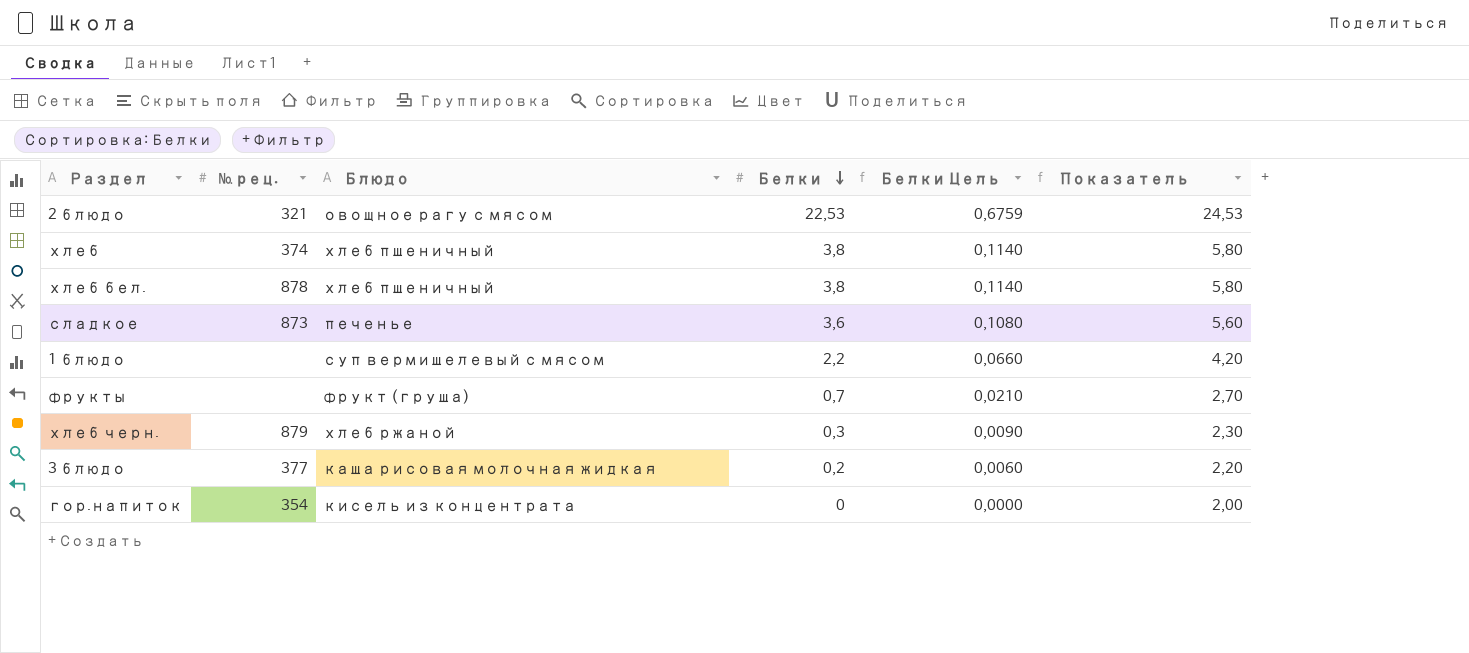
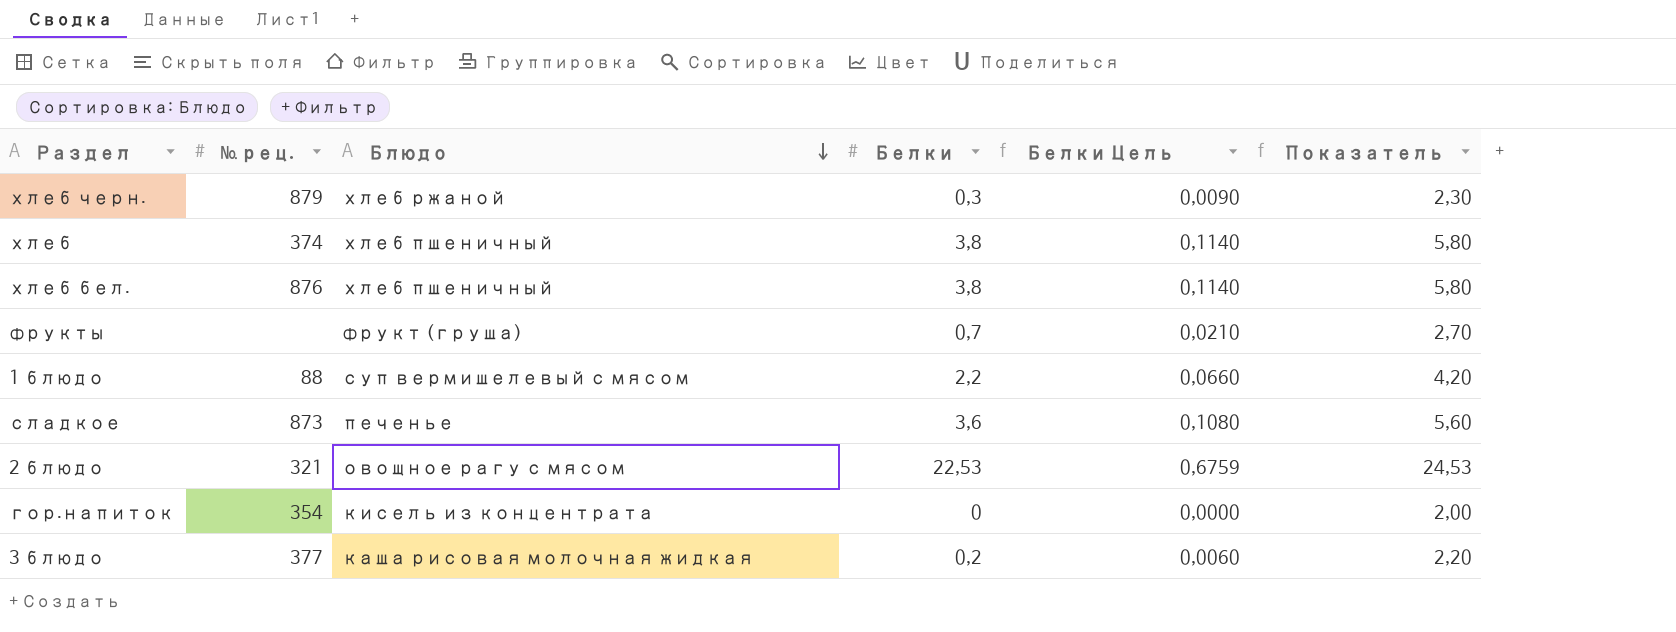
row order: Белки descending -> Блюдо descending
хлеб бел. | № рец.: 878 -> 876
1 блюдо | № рец.: none -> 88

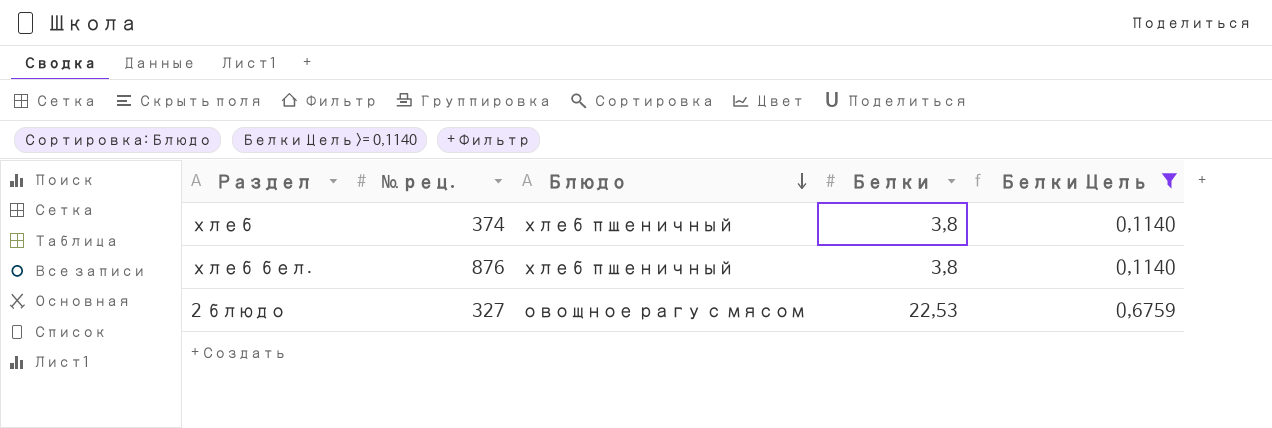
filter: none -> Белки Цель >= 0,1140
column Показатель | formula: [Белки] + 2 -> none
2 блюдо | № рец.: 321 -> 327

